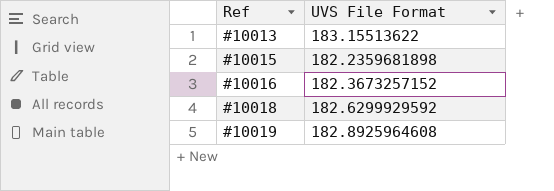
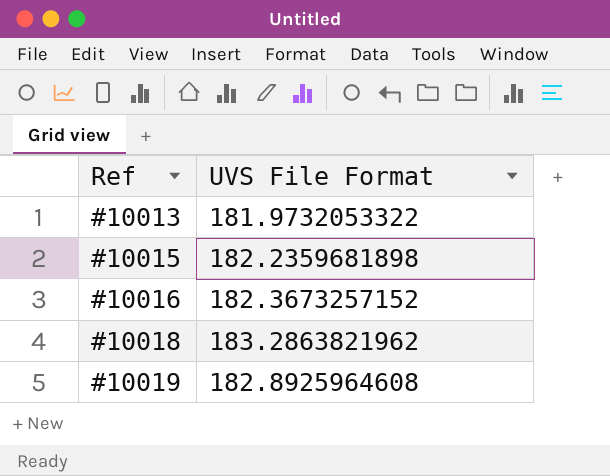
#10013 | UVS File Format: 183.15513622 -> 181.9732053322
#10018 | UVS File Format: 182.6299929592 -> 183.2863821962

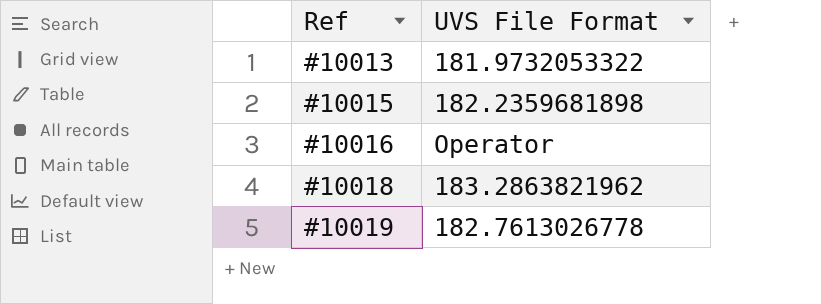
#10016 | UVS File Format: 182.3673257152 -> Operator
#10019 | UVS File Format: 182.8925964608 -> 182.7613026778

